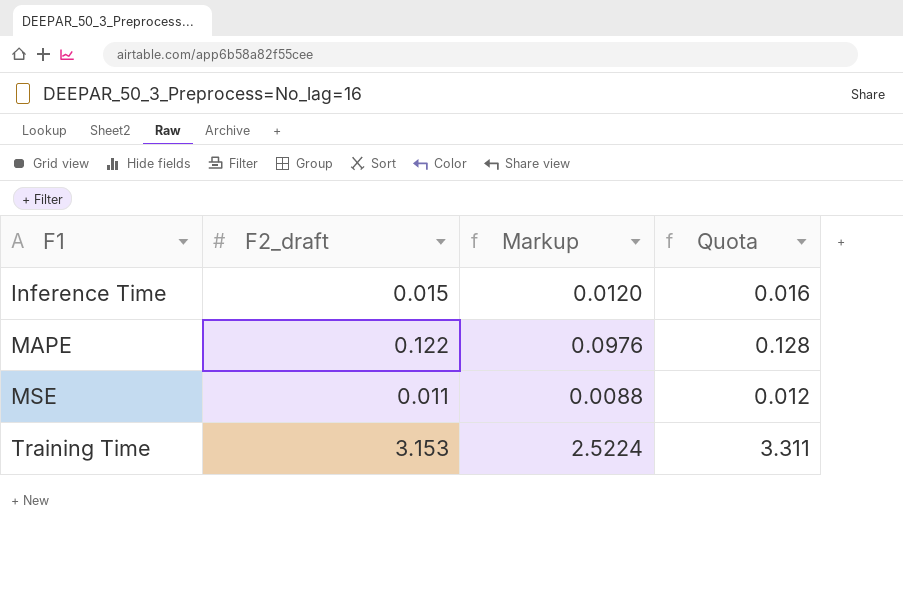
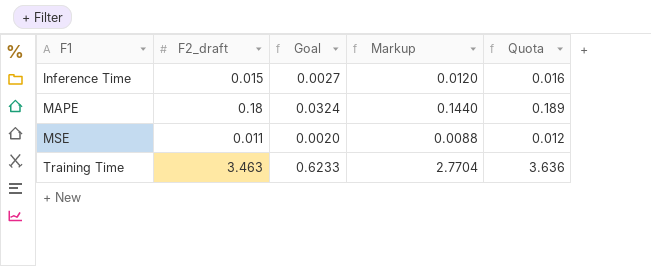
column Goal | formula: none -> [F2_draft] * 0.18
MAPE | F2_draft: 0.122 -> 0.18
MAPE | Markup: 0.0976 -> 0.1440
MAPE | Quota: 0.128 -> 0.189
Training Time | F2_draft: 3.153 -> 3.463
Training Time | Markup: 2.5224 -> 2.7704
Training Time | Quota: 3.311 -> 3.636

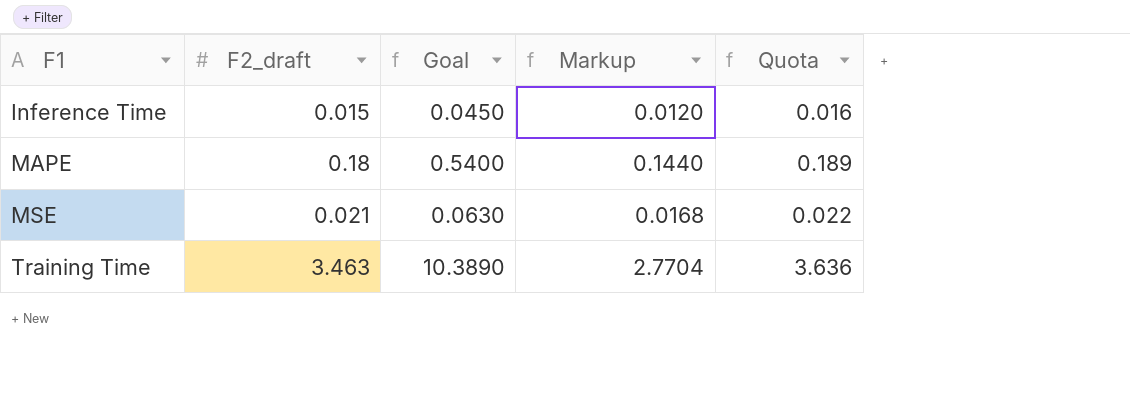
column Goal | formula: [F2_draft] * 0.18 -> [F2_draft] * 3
MSE | F2_draft: 0.011 -> 0.021
MSE | Markup: 0.0088 -> 0.0168
MSE | Quota: 0.012 -> 0.022

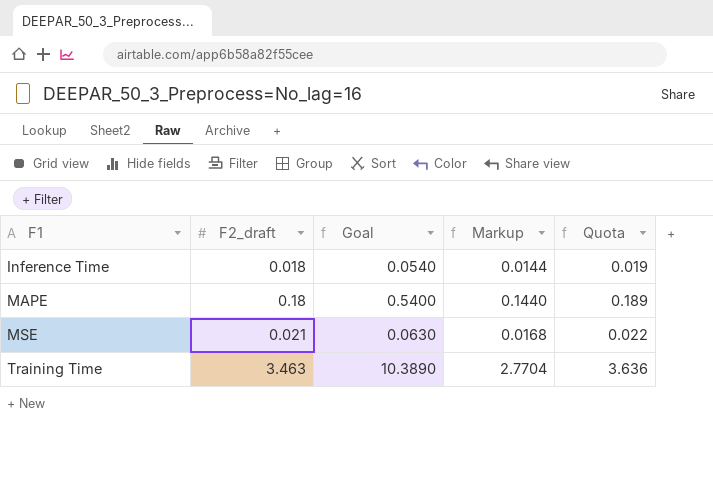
Inference Time | F2_draft: 0.015 -> 0.018
Inference Time | Goal: 0.0450 -> 0.0540
Inference Time | Markup: 0.0120 -> 0.0144
Inference Time | Quota: 0.016 -> 0.019

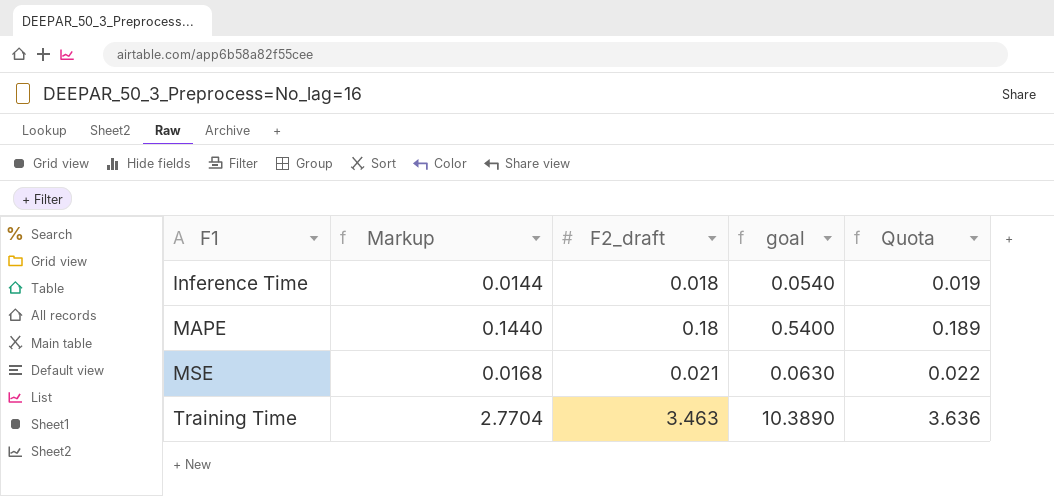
column Markup | position: 4 -> 2
column name: Goal -> goal

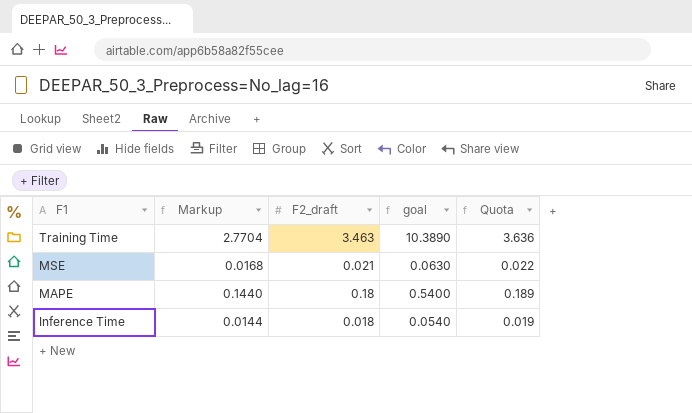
row order: F1 ascending -> F1 descending

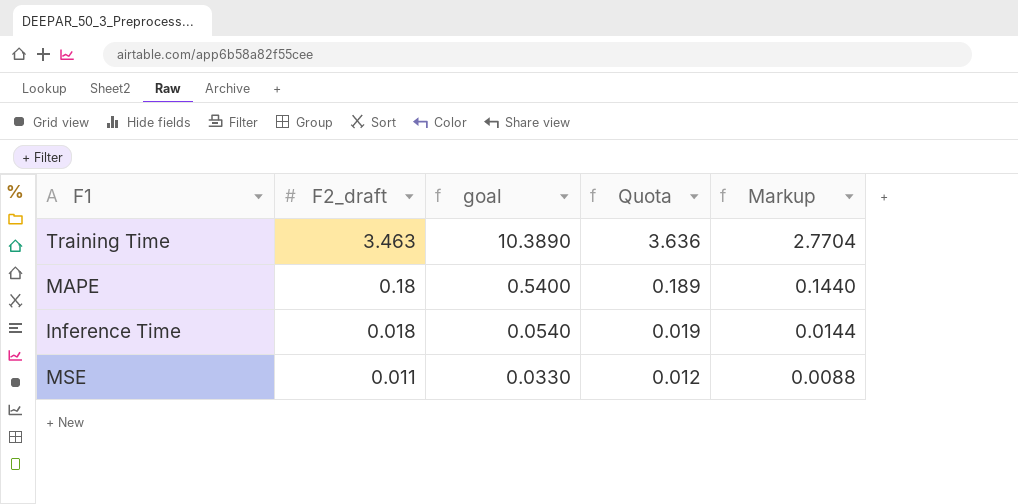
row order: F1 descending -> F2_draft descending
column Markup | position: 2 -> 5
MSE | F2_draft: 0.021 -> 0.011
MSE | goal: 0.0630 -> 0.0330
MSE | Quota: 0.022 -> 0.012
MSE | Markup: 0.0168 -> 0.0088

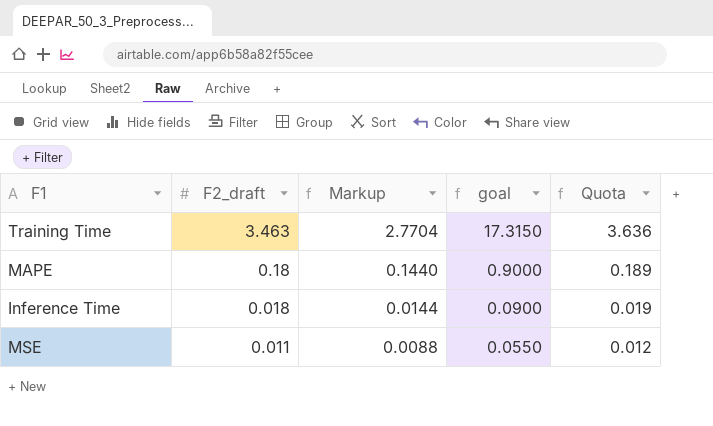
column Markup | position: 5 -> 3
column goal | formula: [F2_draft] * 3 -> [F2_draft] * 5

